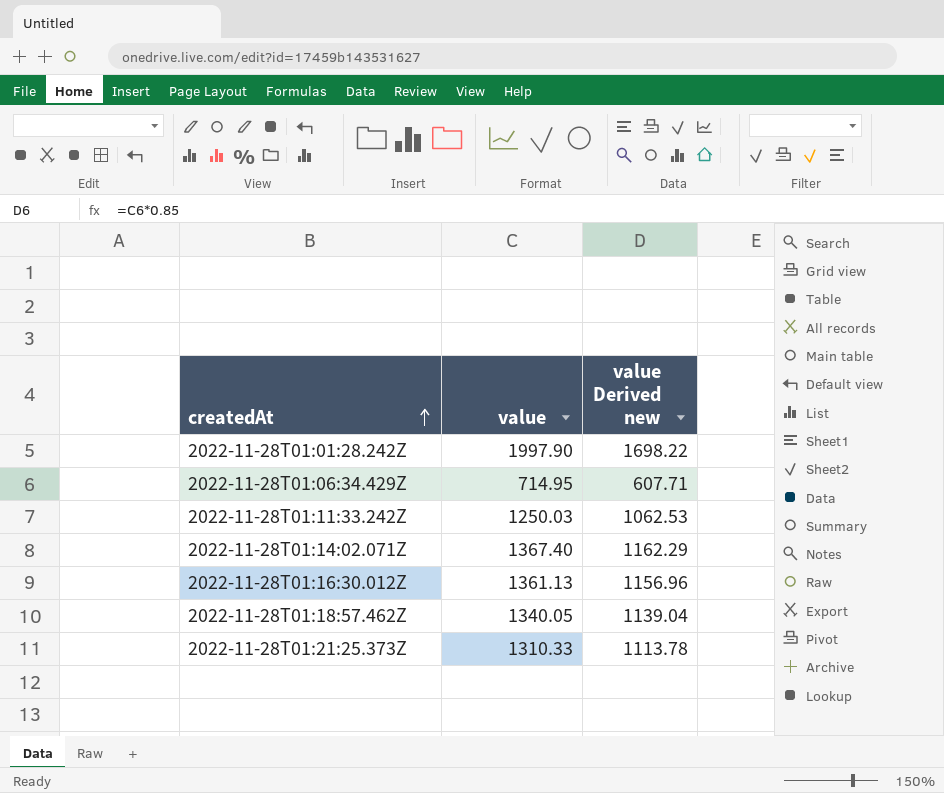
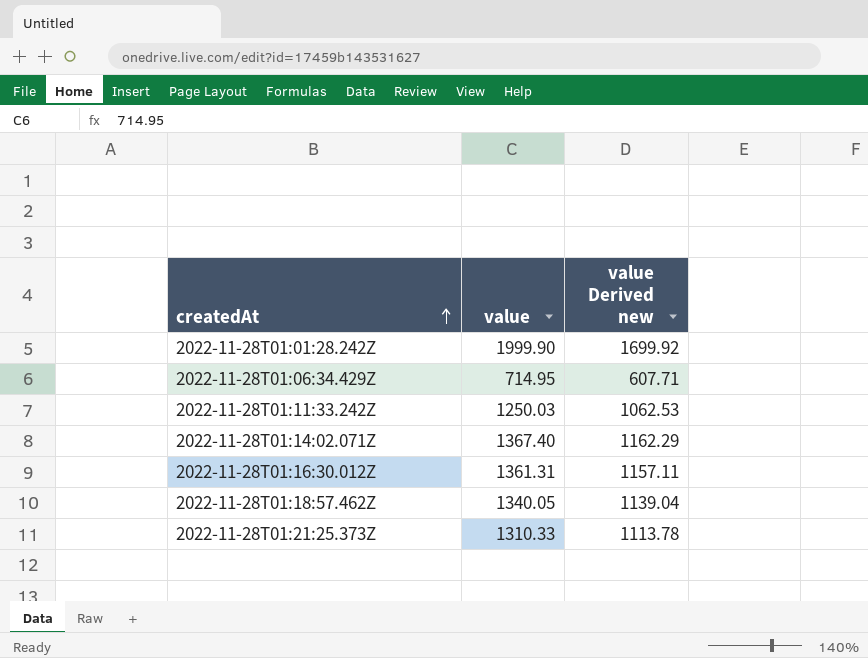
2022-11-28T01:01:28.242Z | value: 1997.90 -> 1999.90
2022-11-28T01:01:28.242Z | value Derived new: 1698.22 -> 1699.92
2022-11-28T01:16:30.012Z | value: 1361.13 -> 1361.31
2022-11-28T01:16:30.012Z | value Derived new: 1156.96 -> 1157.11

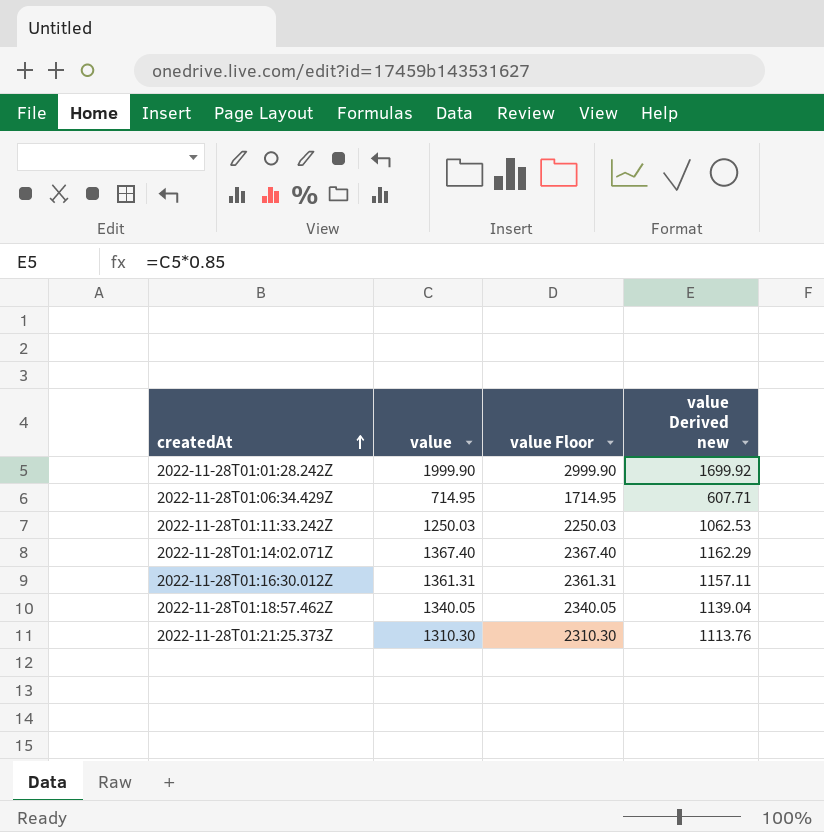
column value Floor | formula: none -> [value] + 1000
2022-11-28T01:21:25.373Z | value: 1310.33 -> 1310.30
2022-11-28T01:21:25.373Z | value Derived new: 1113.78 -> 1113.76

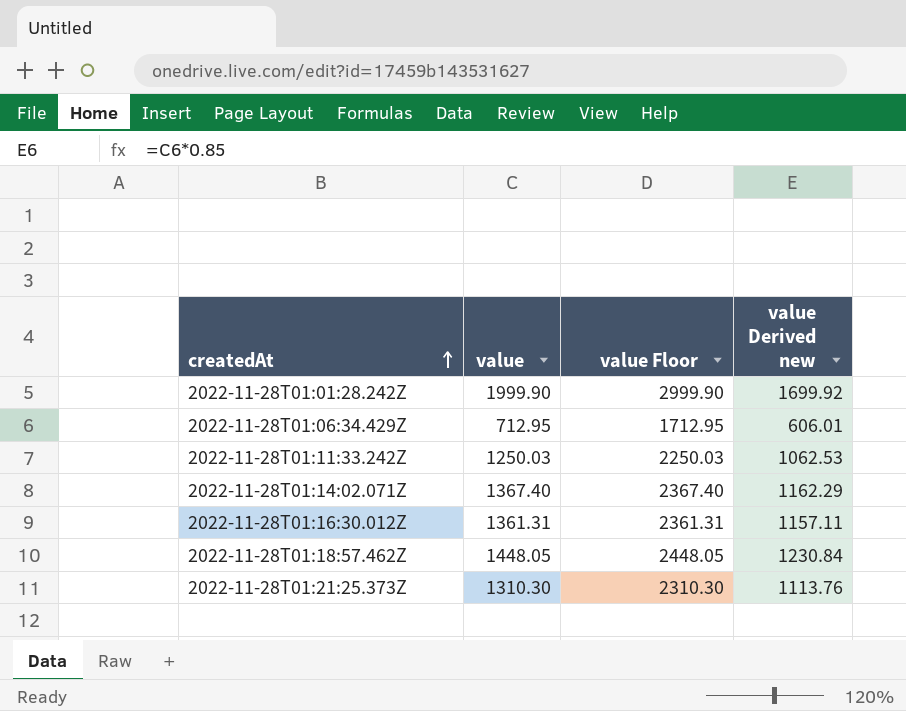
2022-11-28T01:06:34.429Z | value: 714.95 -> 712.95
2022-11-28T01:06:34.429Z | value Floor: 1714.95 -> 1712.95
2022-11-28T01:06:34.429Z | value Derived new: 607.71 -> 606.01
2022-11-28T01:18:57.462Z | value: 1340.05 -> 1448.05
2022-11-28T01:18:57.462Z | value Floor: 2340.05 -> 2448.05
2022-11-28T01:18:57.462Z | value Derived new: 1139.04 -> 1230.84

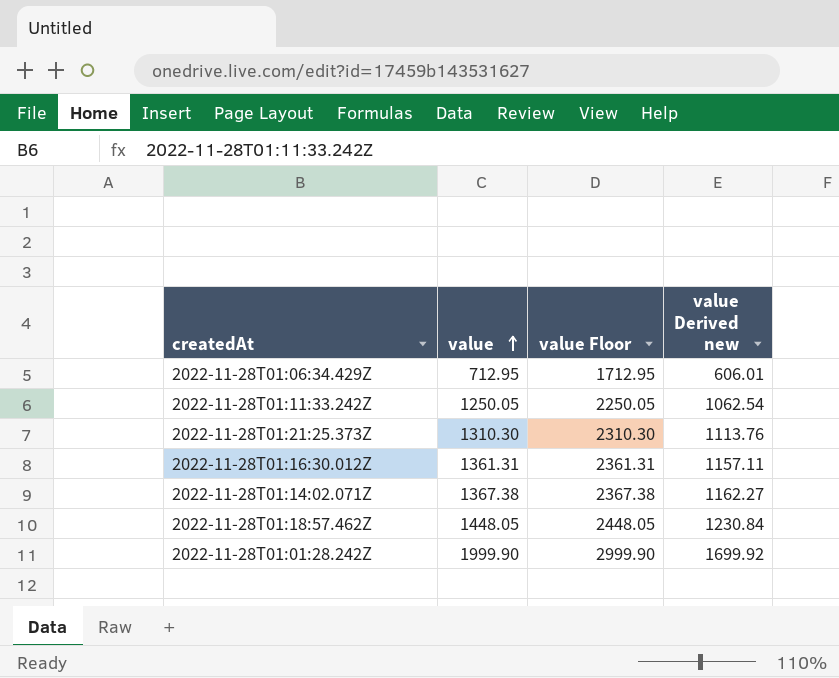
row order: createdAt ascending -> value ascending
2022-11-28T01:11:33.242Z | value: 1250.03 -> 1250.05
2022-11-28T01:11:33.242Z | value Floor: 2250.03 -> 2250.05
2022-11-28T01:11:33.242Z | value Derived new: 1062.53 -> 1062.54
2022-11-28T01:14:02.071Z | value: 1367.40 -> 1367.38
2022-11-28T01:14:02.071Z | value Floor: 2367.40 -> 2367.38
2022-11-28T01:14:02.071Z | value Derived new: 1162.29 -> 1162.27

